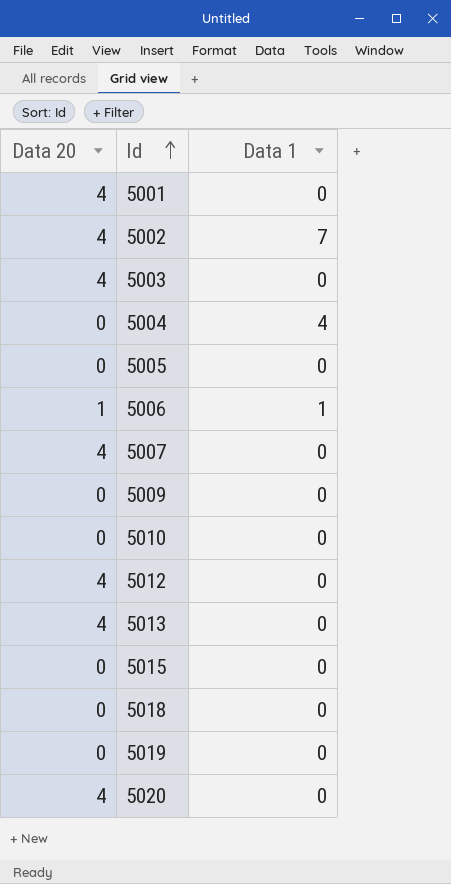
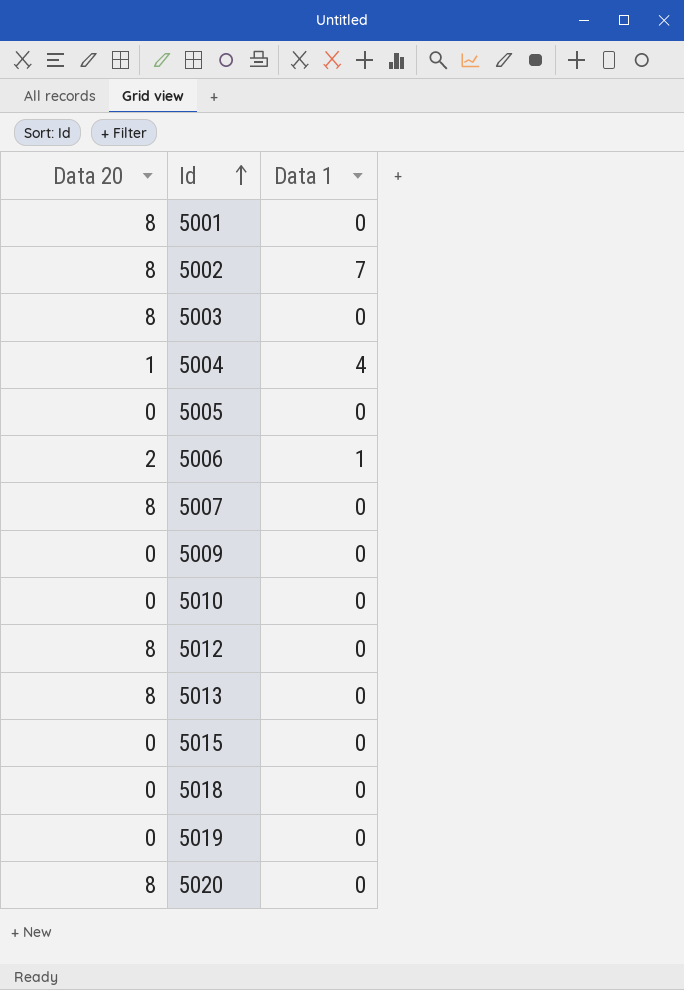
5001 | Data 20: 4 -> 8
5002 | Data 20: 4 -> 8
5003 | Data 20: 4 -> 8
5004 | Data 20: 0 -> 1
5006 | Data 20: 1 -> 2
5007 | Data 20: 4 -> 8
5012 | Data 20: 4 -> 8
5013 | Data 20: 4 -> 8
5020 | Data 20: 4 -> 8

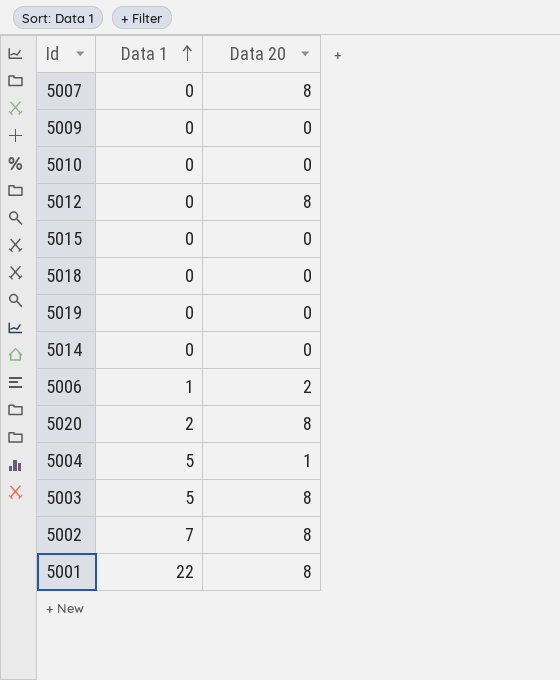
row order: Id ascending -> Data 1 ascending
column Data 20 | position: 1 -> 3
row 5005: 0 | 0 -> none
row 5013: 8 | 0 -> none
row 5014: none -> 0 | 0
5020 | Data 1: 0 -> 2
5004 | Data 1: 4 -> 5
5003 | Data 1: 0 -> 5
5001 | Data 1: 0 -> 22

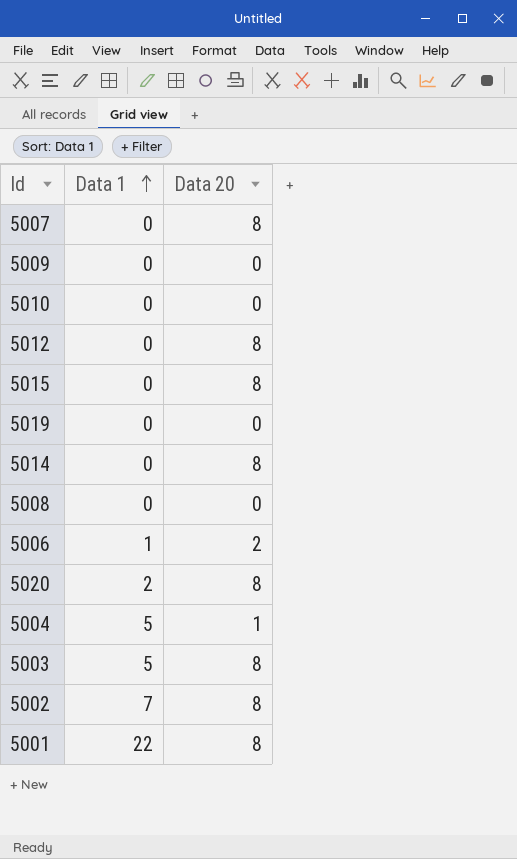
row 5018: 0 | 0 -> none
5015 | Data 20: 0 -> 8
5014 | Data 20: 0 -> 8
row 5008: none -> 0 | 0

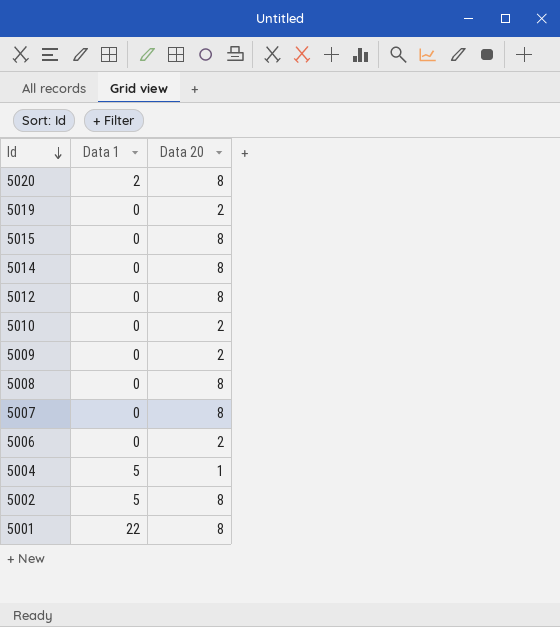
row order: Data 1 ascending -> Id descending
row 5003: 5 | 8 -> none
5019 | Data 20: 0 -> 2
5010 | Data 20: 0 -> 2
5009 | Data 20: 0 -> 2
5008 | Data 20: 0 -> 8
5006 | Data 1: 1 -> 0
5002 | Data 1: 7 -> 5

